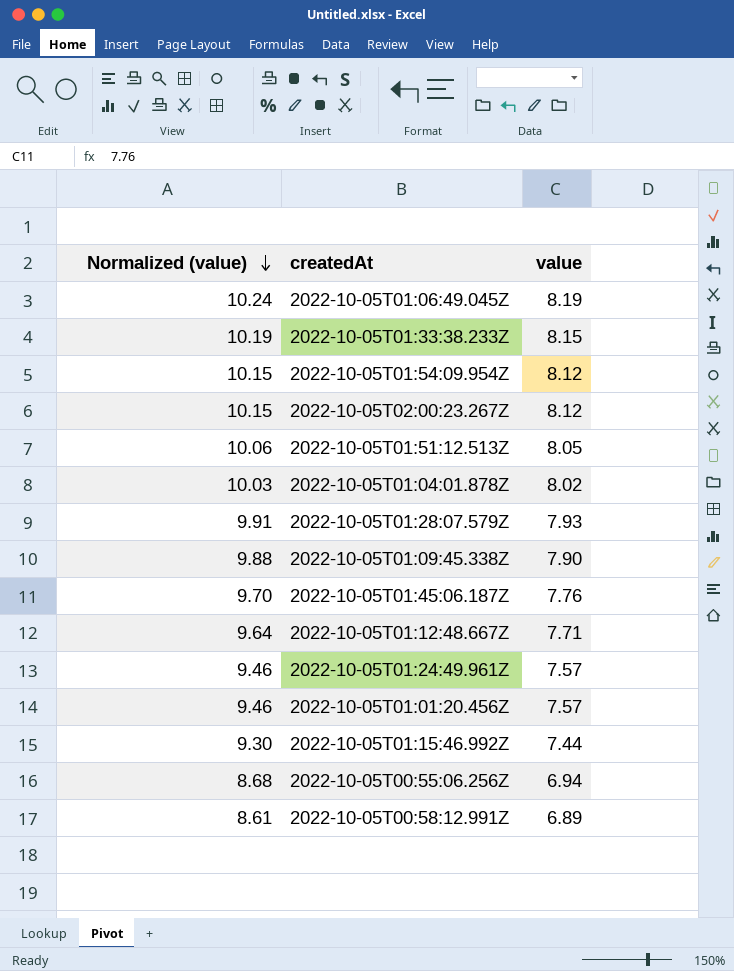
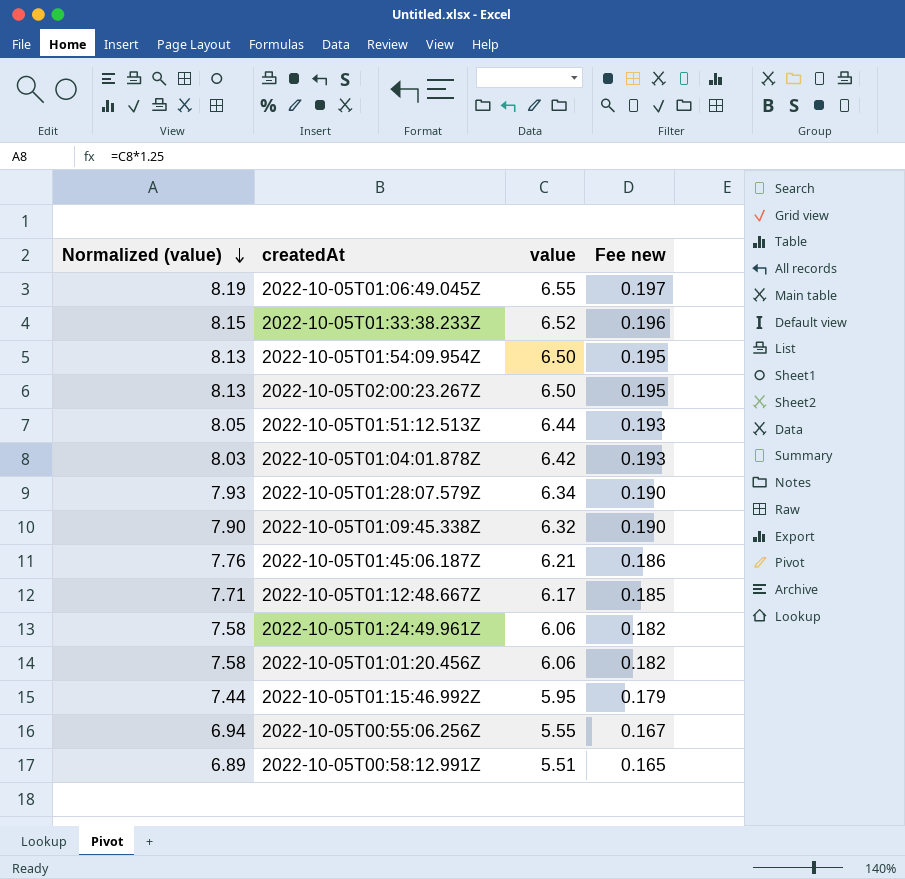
column Fee new | formula: none -> [value] * 0.03
2022-10-05T01:06:49.045Z | Normalized (value): 10.24 -> 8.19
2022-10-05T01:06:49.045Z | value: 8.19 -> 6.55
2022-10-05T01:33:38.233Z | Normalized (value): 10.19 -> 8.15
2022-10-05T01:33:38.233Z | value: 8.15 -> 6.52
2022-10-05T01:54:09.954Z | Normalized (value): 10.15 -> 8.13
2022-10-05T01:54:09.954Z | value: 8.12 -> 6.50
2022-10-05T02:00:23.267Z | Normalized (value): 10.15 -> 8.13
2022-10-05T02:00:23.267Z | value: 8.12 -> 6.50
2022-10-05T01:51:12.513Z | Normalized (value): 10.06 -> 8.05
2022-10-05T01:51:12.513Z | value: 8.05 -> 6.44
2022-10-05T01:04:01.878Z | Normalized (value): 10.03 -> 8.03
2022-10-05T01:04:01.878Z | value: 8.02 -> 6.42
2022-10-05T01:28:07.579Z | Normalized (value): 9.91 -> 7.93
2022-10-05T01:28:07.579Z | value: 7.93 -> 6.34
2022-10-05T01:09:45.338Z | Normalized (value): 9.88 -> 7.90
2022-10-05T01:09:45.338Z | value: 7.90 -> 6.32
2022-10-05T01:45:06.187Z | Normalized (value): 9.70 -> 7.76
2022-10-05T01:45:06.187Z | value: 7.76 -> 6.21
2022-10-05T01:12:48.667Z | Normalized (value): 9.64 -> 7.71
2022-10-05T01:12:48.667Z | value: 7.71 -> 6.17
2022-10-05T01:24:49.961Z | Normalized (value): 9.46 -> 7.58
2022-10-05T01:24:49.961Z | value: 7.57 -> 6.06
2022-10-05T01:01:20.456Z | Normalized (value): 9.46 -> 7.58
2022-10-05T01:01:20.456Z | value: 7.57 -> 6.06
2022-10-05T01:15:46.992Z | Normalized (value): 9.30 -> 7.44
2022-10-05T01:15:46.992Z | value: 7.44 -> 5.95
2022-10-05T00:55:06.256Z | Normalized (value): 8.68 -> 6.94
2022-10-05T00:55:06.256Z | value: 6.94 -> 5.55
2022-10-05T00:58:12.991Z | Normalized (value): 8.61 -> 6.89
2022-10-05T00:58:12.991Z | value: 6.89 -> 5.51

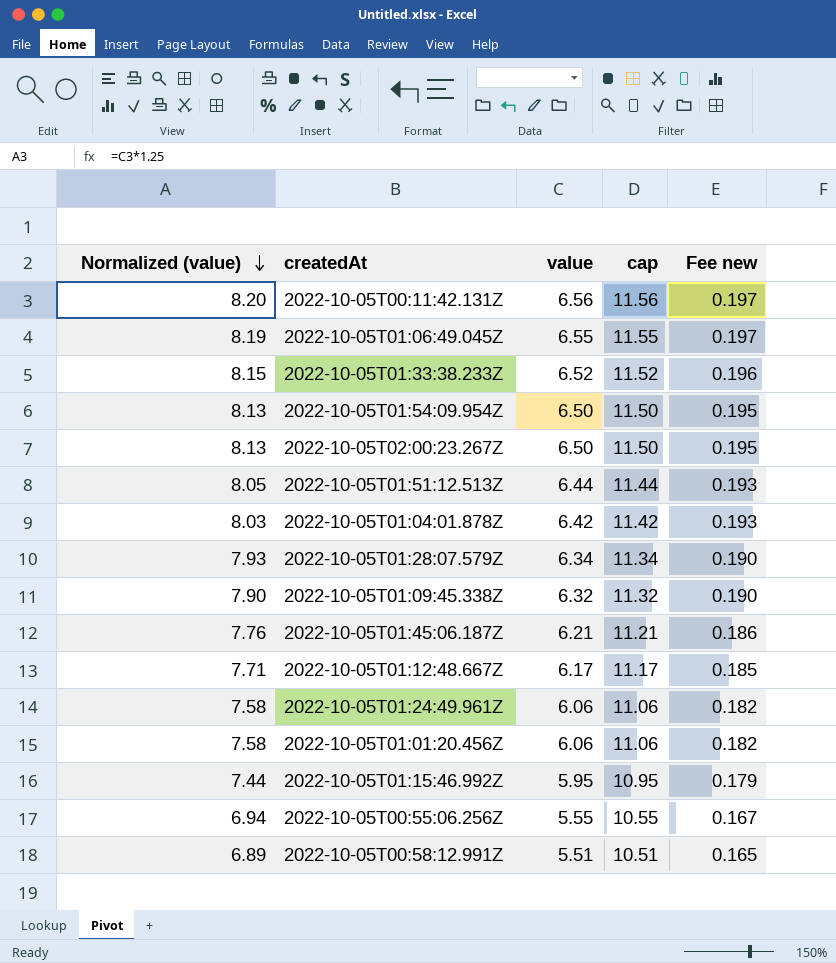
column cap | formula: none -> [value] + 5
row 2022-10-05T00:11:42.131Z: none -> 8.20 | 6.56 | 11.56 | 0.197

